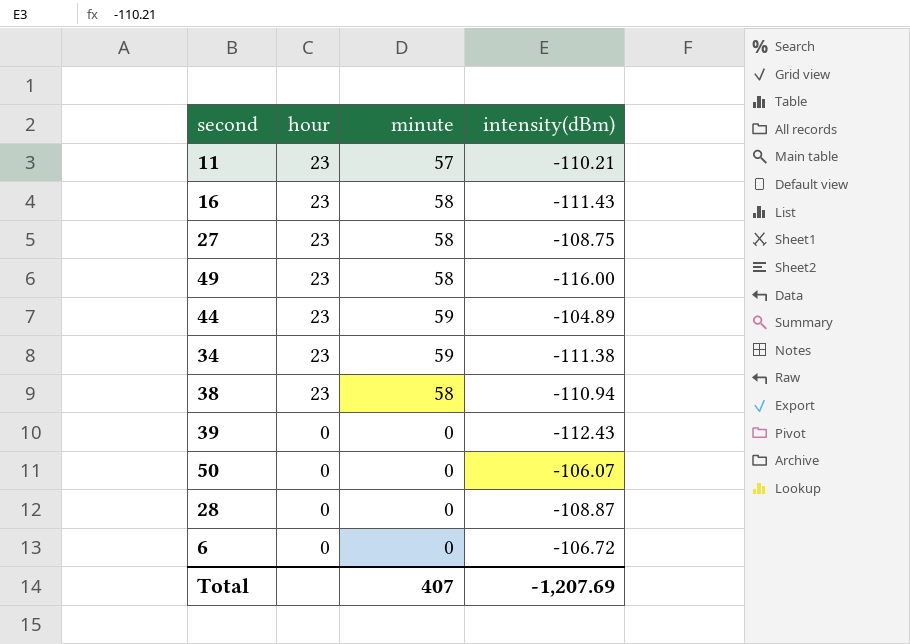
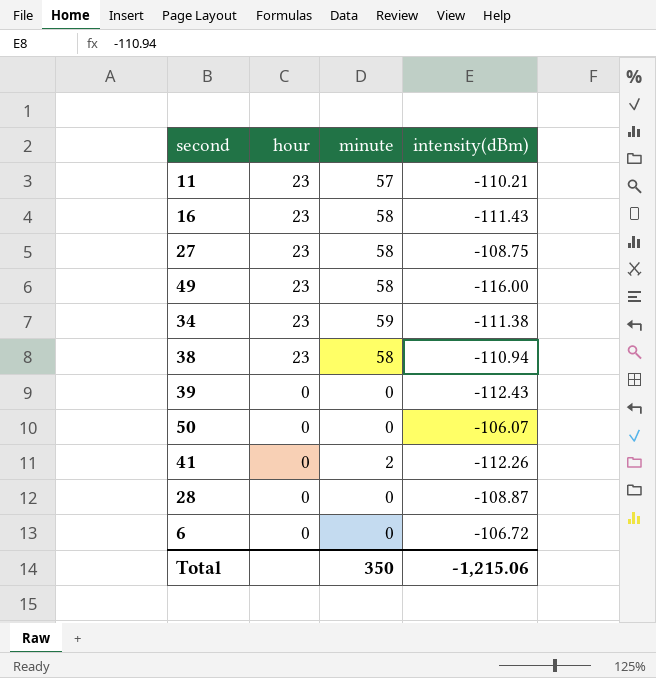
row 44: 23 | 59 | -104.89 -> none
row 41: none -> 0 | 2 | -112.26
Total | minute: 407 -> 350
Total | intensity(dBm): -1,207.69 -> -1,215.06

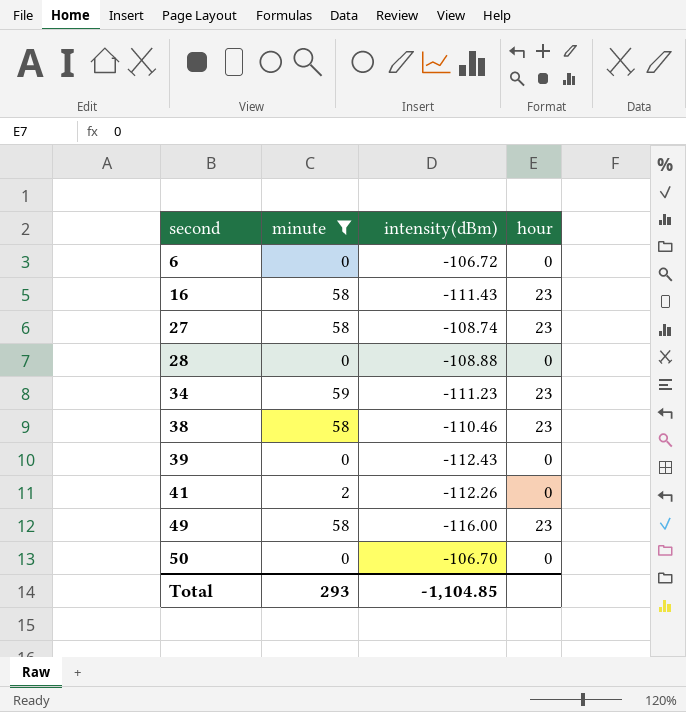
filter: none -> minute != 57
row order: hour descending -> second ascending
column hour | position: 2 -> 4
27 | intensity(dBm): -108.75 -> -108.74
28 | intensity(dBm): -108.87 -> -108.88
34 | intensity(dBm): -111.38 -> -111.23
38 | intensity(dBm): -110.94 -> -110.46
50 | intensity(dBm): -106.07 -> -106.70
Total | minute: 350 -> 293
Total | intensity(dBm): -1,215.06 -> -1,104.85

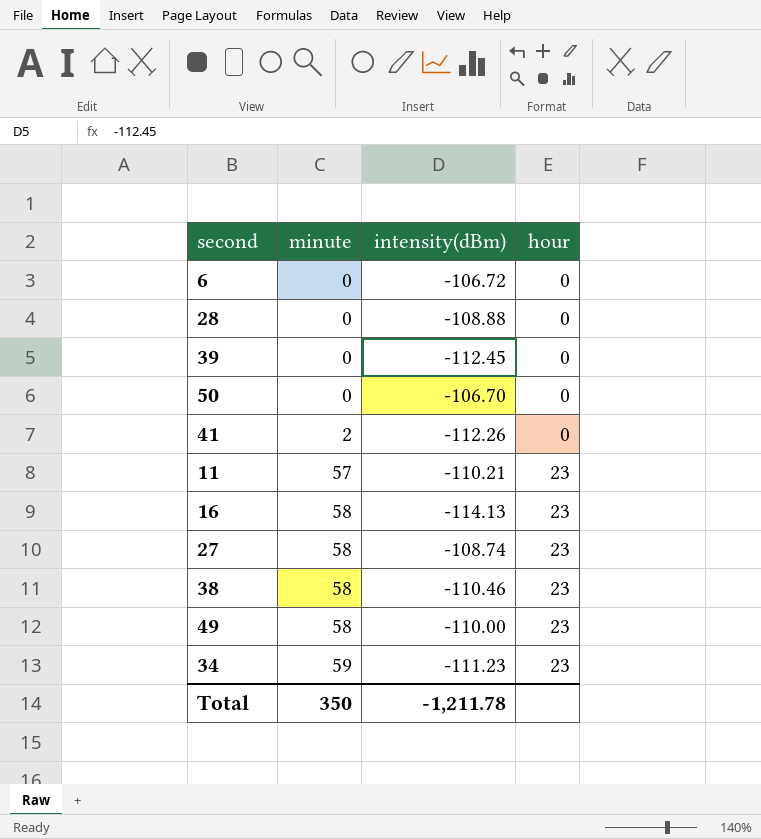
filter: minute != 57 -> none
row order: second ascending -> minute ascending
39 | intensity(dBm): -112.43 -> -112.45
16 | intensity(dBm): -111.43 -> -114.13
49 | intensity(dBm): -116.00 -> -110.00
Total | minute: 293 -> 350
Total | intensity(dBm): -1,104.85 -> -1,211.78

